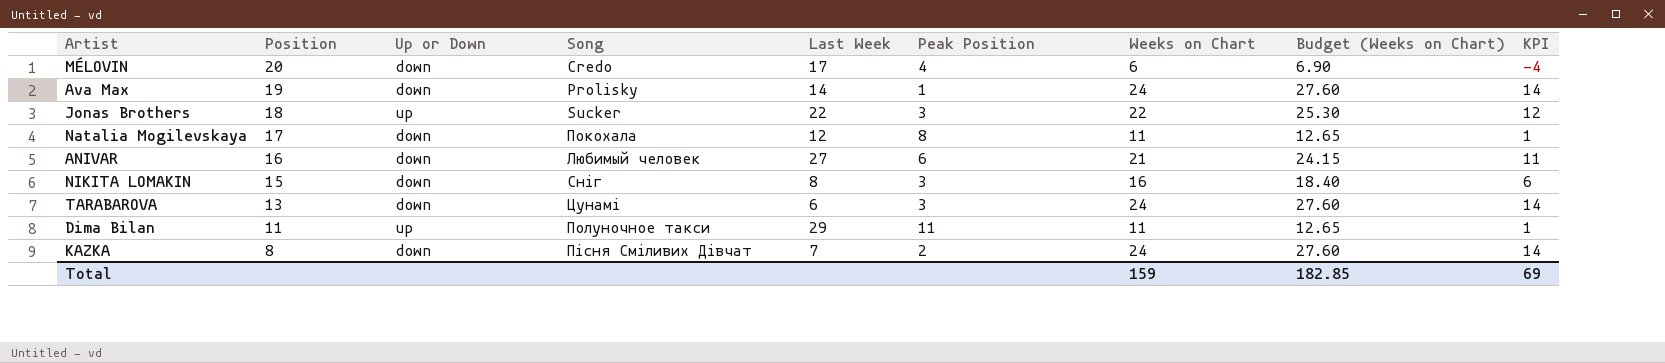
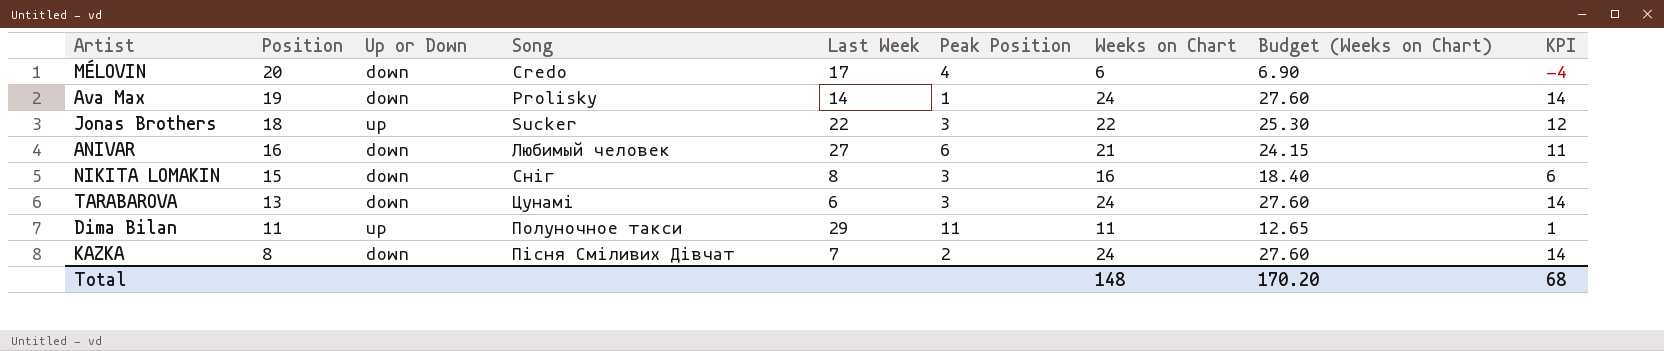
row Natalia Mogilevskaya: 17 | down | Покохала | 12 | 8 | 11 | 12.65 | 1 -> none
Total | Weeks on Chart: 159 -> 148
Total | Budget (Weeks on Chart): 182.85 -> 170.20
Total | KPI: 69 -> 68

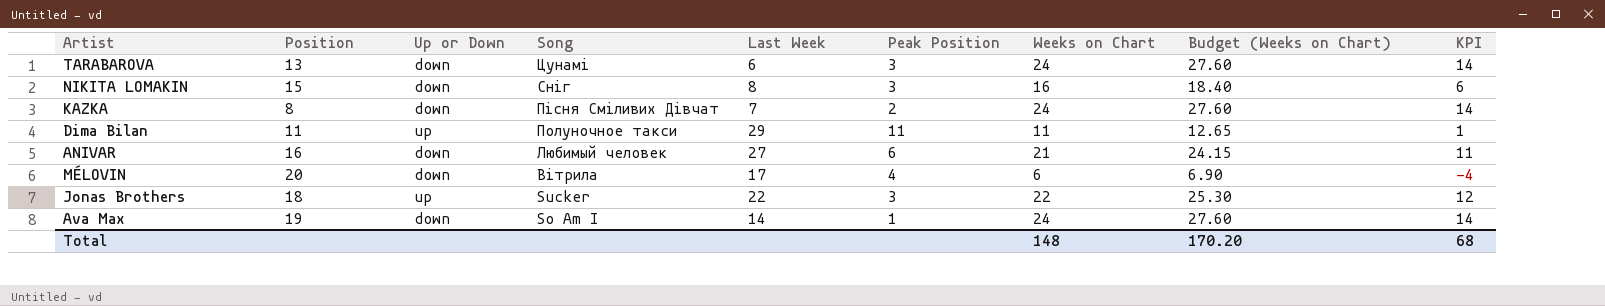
row order: Position descending -> Song descending
MÉLOVIN | Song: Credo -> Вітрила
Ava Max | Song: Prolisky -> So Am I

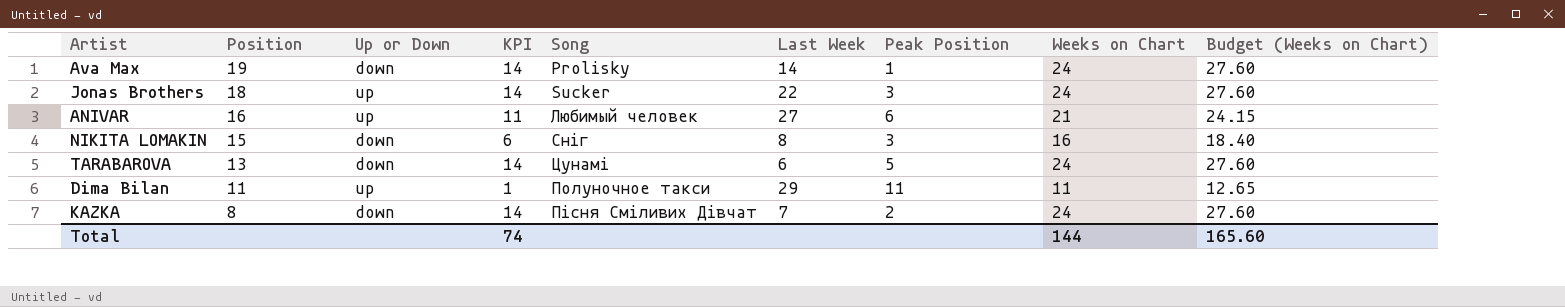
row order: Song descending -> Position descending
column KPI | position: 9 -> 4
row MÉLOVIN: 20 | down | Вітрила | 17 | 4 | 6 | 6.90 | -4 -> none
Ava Max | Song: So Am I -> Prolisky
Jonas Brothers | KPI: 12 -> 14
Jonas Brothers | Weeks on Chart: 22 -> 24
Jonas Brothers | Budget (Weeks on Chart): 25.30 -> 27.60
ANIVAR | Up or Down: down -> up
TARABAROVA | Peak Position: 3 -> 5
Total | KPI: 68 -> 74
Total | Weeks on Chart: 148 -> 144
Total | Budget (Weeks on Chart): 170.20 -> 165.60

